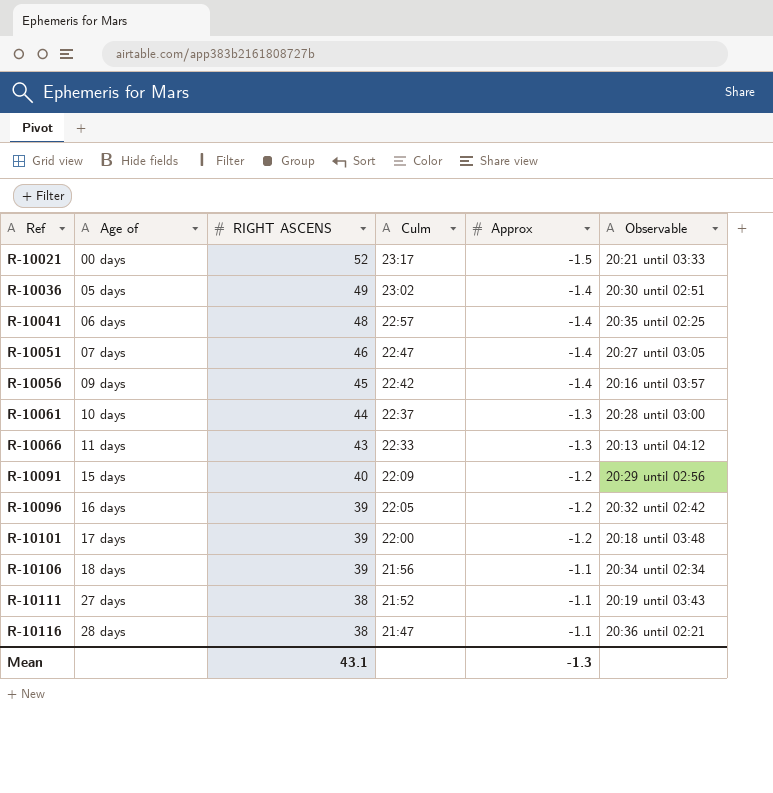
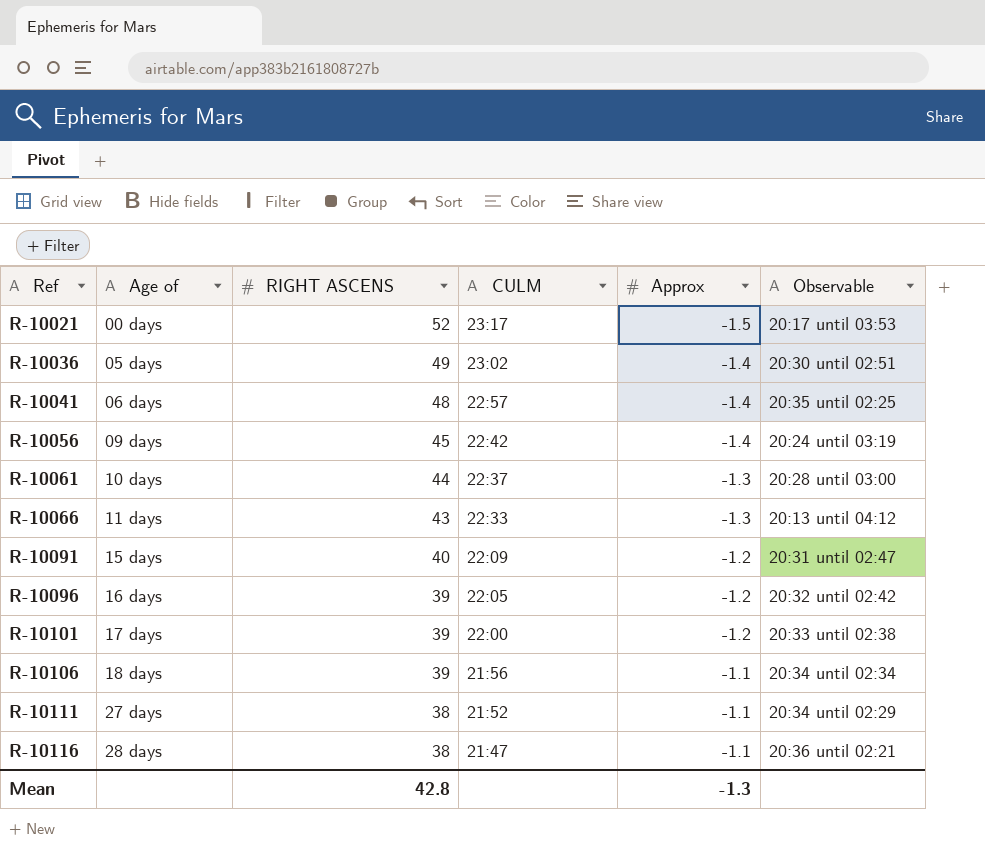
column name: Culm -> CULM
row R-10051: 07 days | 46 | 22:47 | -1.4 | 20:27 until 03:05 -> none
R-10021 | Observable: 20:21 until 03:33 -> 20:17 until 03:53
R-10056 | Observable: 20:16 until 03:57 -> 20:24 until 03:19
R-10091 | Observable: 20:29 until 02:56 -> 20:31 until 02:47
R-10101 | Observable: 20:18 until 03:48 -> 20:33 until 02:38
R-10111 | Observable: 20:19 until 03:43 -> 20:34 until 02:29
Mean | RIGHT ASCENS: 43.1 -> 42.8

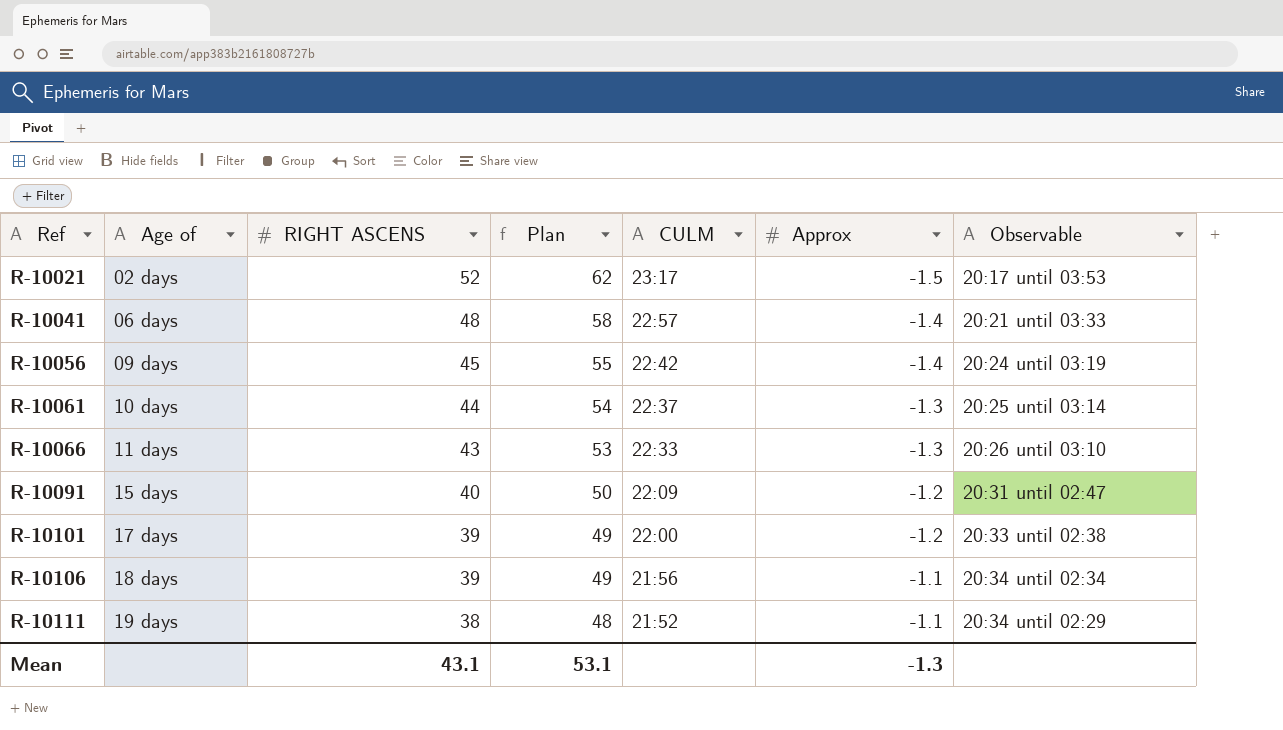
column Plan | formula: none -> [RIGHT ASCENS] + 10
row R-10036: 05 days | 49 | 23:02 | -1.4 | 20:30 until 02:51 -> none
row R-10096: 16 days | 39 | 22:05 | -1.2 | 20:32 until 02:42 -> none
row R-10116: 28 days | 38 | 21:47 | -1.1 | 20:36 until 02:21 -> none
R-10021 | Age of: 00 days -> 02 days
R-10041 | Observable: 20:35 until 02:25 -> 20:21 until 03:33
R-10061 | Observable: 20:28 until 03:00 -> 20:25 until 03:14
R-10066 | Observable: 20:13 until 04:12 -> 20:26 until 03:10
R-10111 | Age of: 27 days -> 19 days
Mean | RIGHT ASCENS: 42.8 -> 43.1

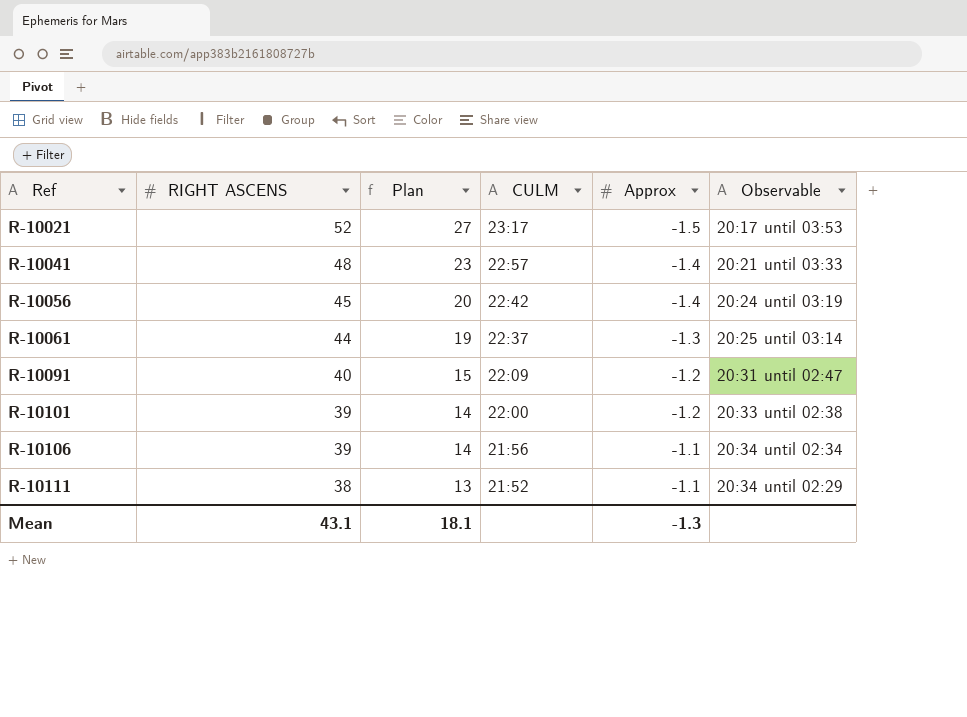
column Age of | position: 2 -> none
column Plan | formula: [RIGHT ASCENS] + 10 -> [RIGHT ASCENS] - 25
row R-10066: 11 days | 43 | 53 | 22:33 | -1.3 | 20:26 until 03:10 -> none
Mean | Plan: 53.1 -> 18.1

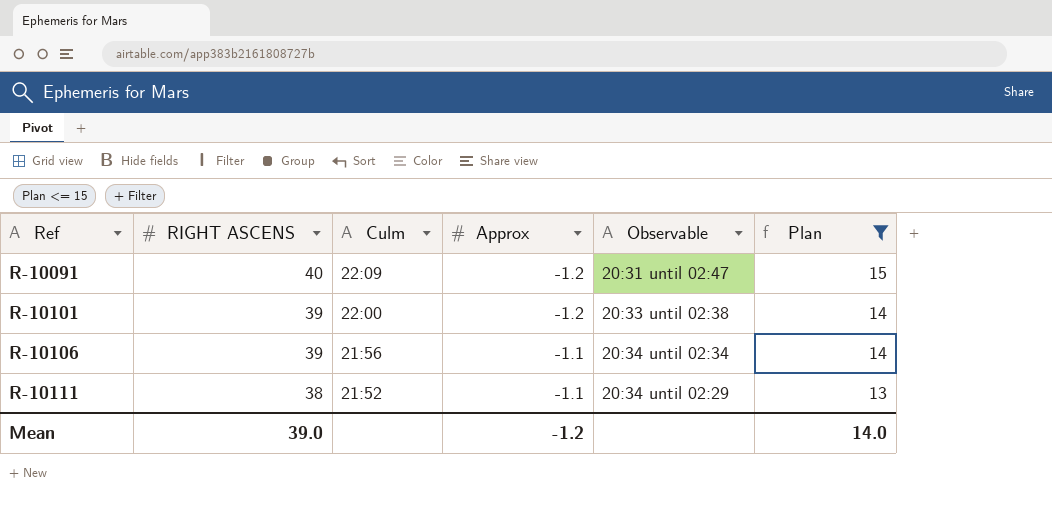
filter: none -> Plan <= 15
column name: CULM -> Culm
column Plan | position: 3 -> 6
Mean | RIGHT ASCENS: 43.1 -> 39.0
Mean | Approx: -1.3 -> -1.2
Mean | Plan: 18.1 -> 14.0

